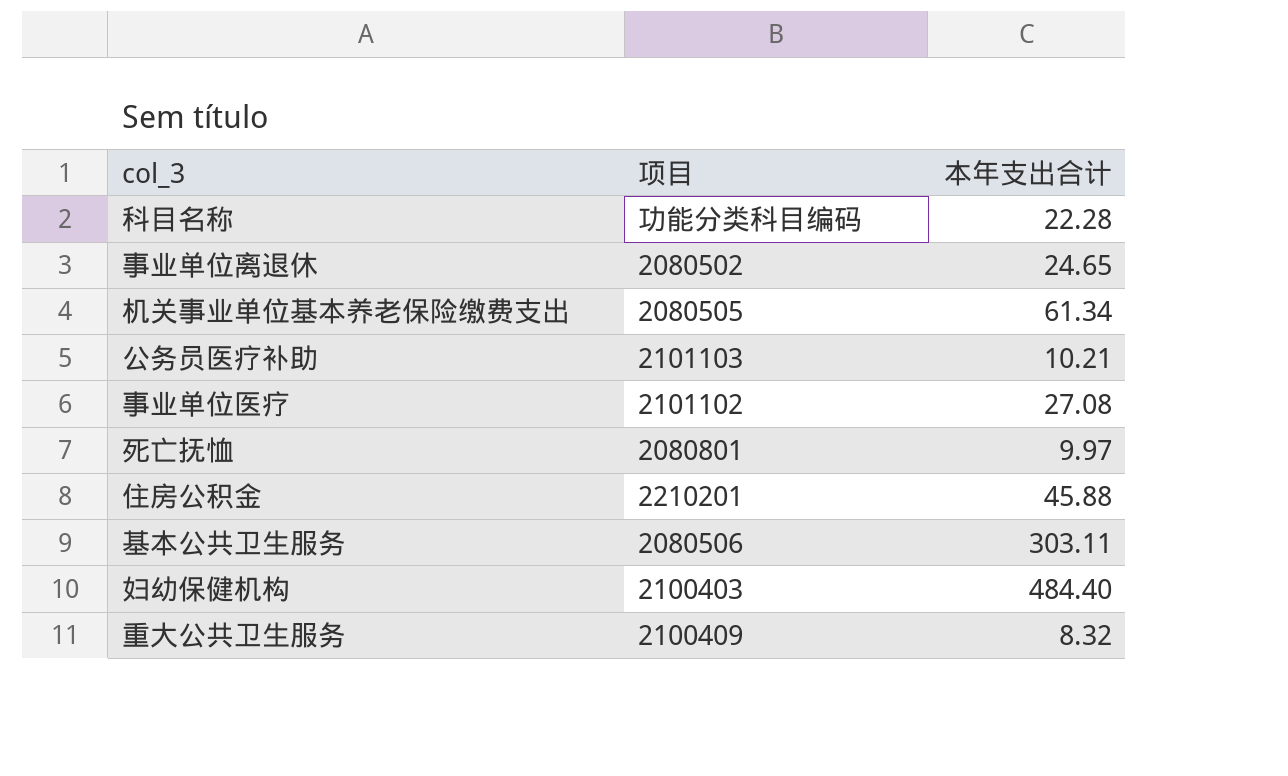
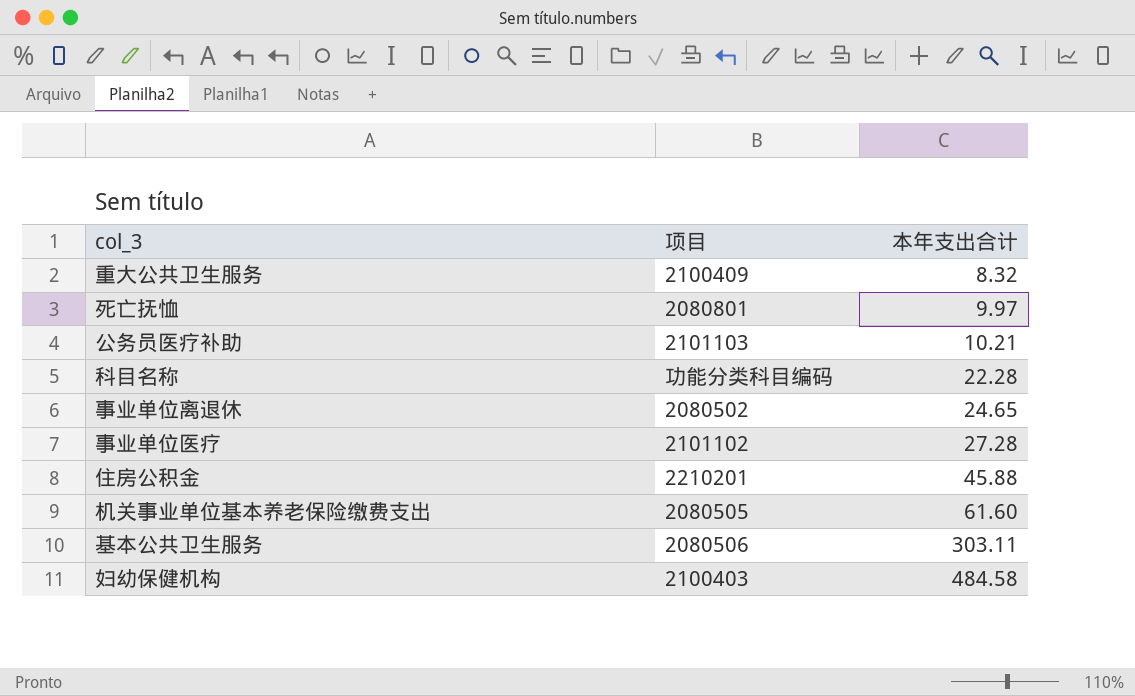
row order: none -> 本年支出合计 ascending
事业单位医疗 | 本年支出合计: 27.08 -> 27.28
机关事业单位基本养老保险缴费支出 | 本年支出合计: 61.34 -> 61.60
妇幼保健机构 | 本年支出合计: 484.40 -> 484.58

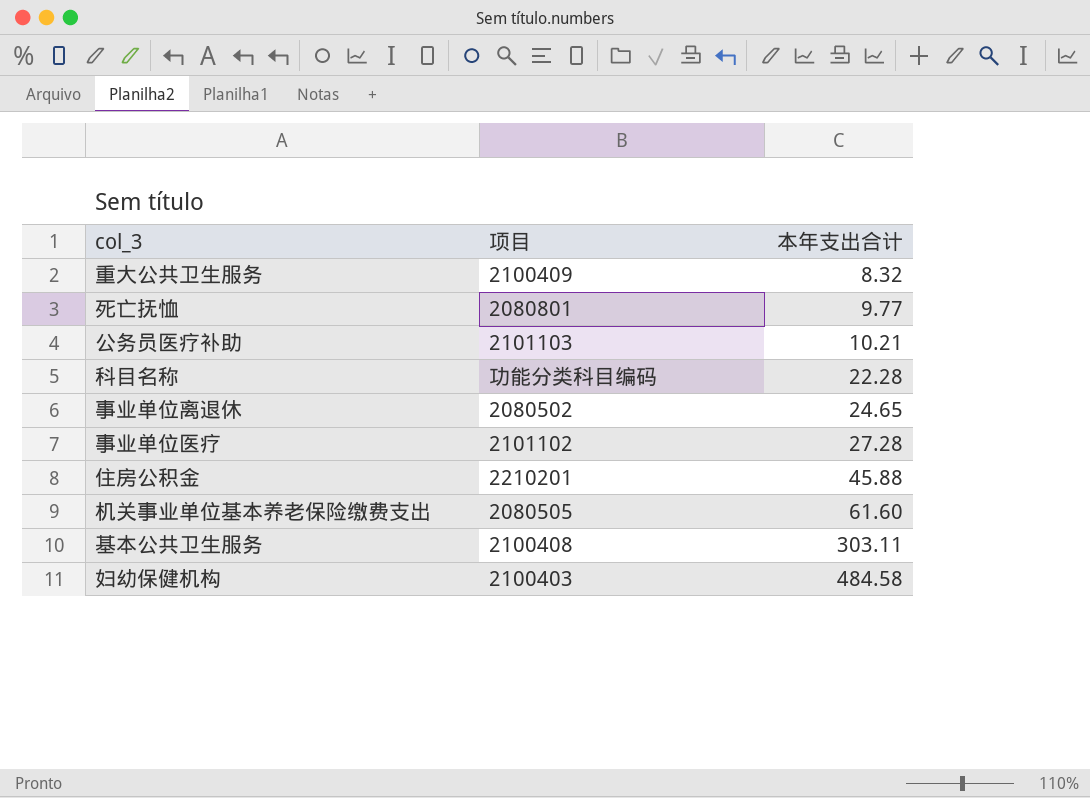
死亡抚恤 | 本年支出合计: 9.97 -> 9.77
基本公共卫生服务 | 项目: 2080506 -> 2100408

